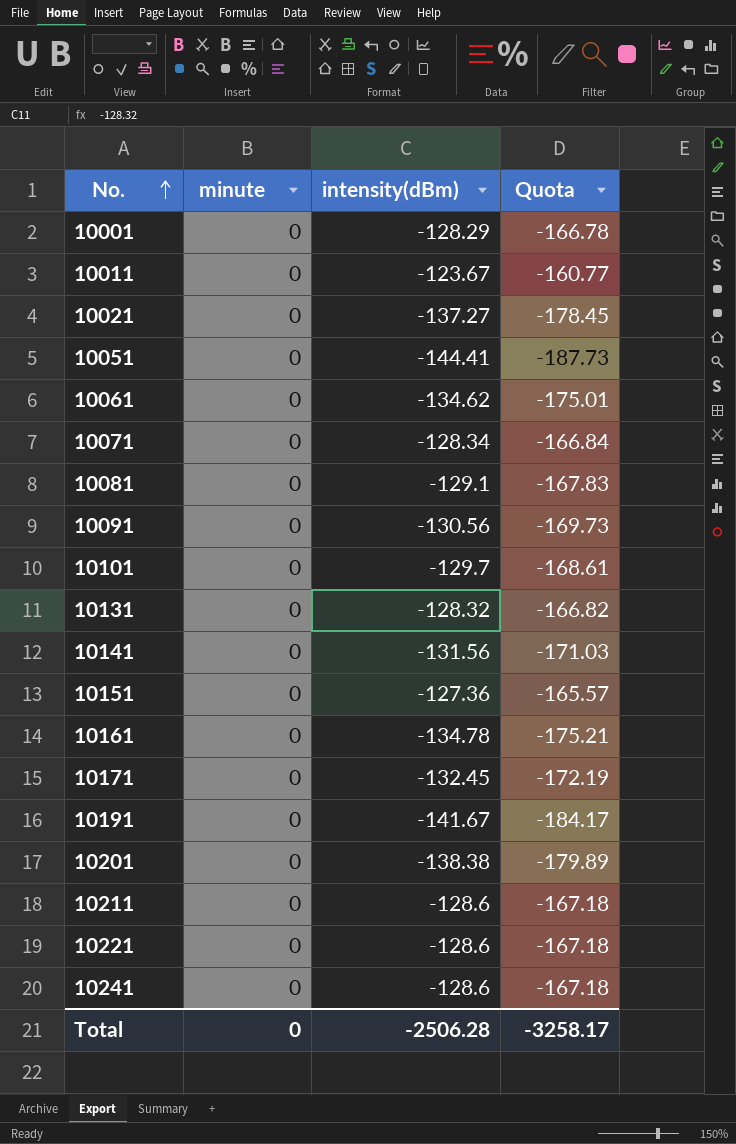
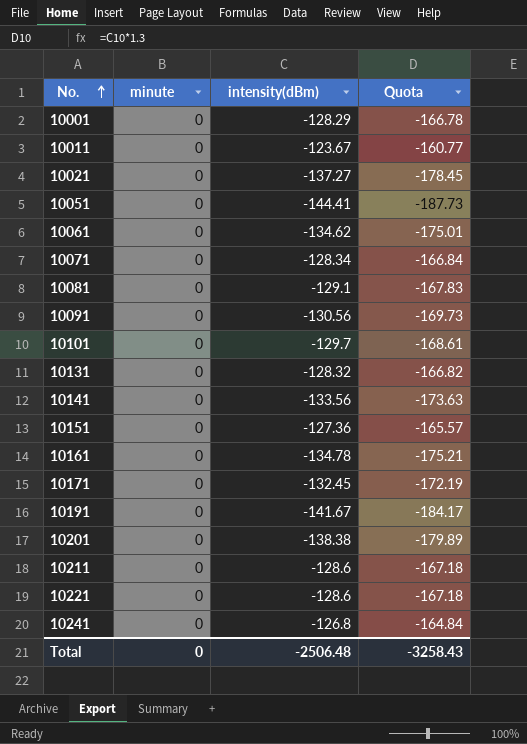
10141 | intensity(dBm): -131.56 -> -133.56
10141 | Quota: -171.03 -> -173.63
10241 | intensity(dBm): -128.6 -> -126.8
10241 | Quota: -167.18 -> -164.84
Total | intensity(dBm): -2506.28 -> -2506.48
Total | Quota: -3258.17 -> -3258.43

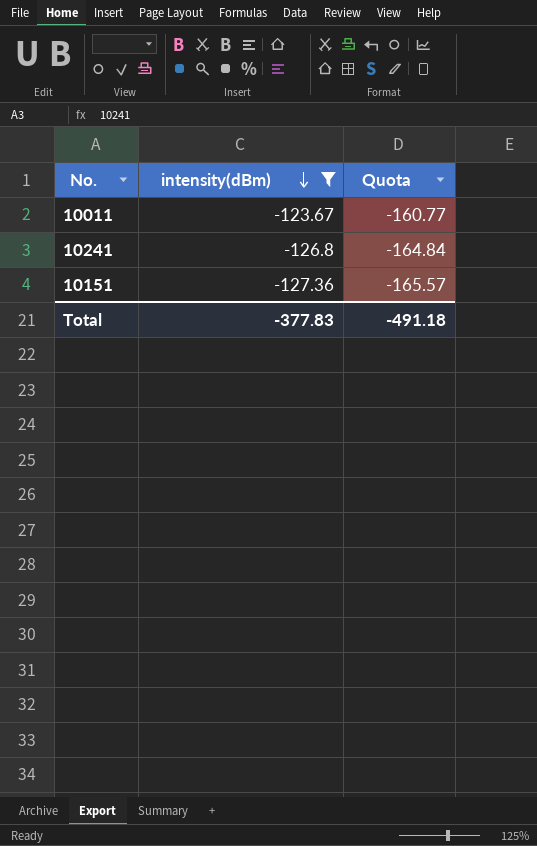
filter: none -> intensity(dBm) >= -127.36
row order: No. ascending -> intensity(dBm) descending
column minute | position: 2 -> none
Total | intensity(dBm): -2506.48 -> -377.83
Total | Quota: -3258.43 -> -491.18

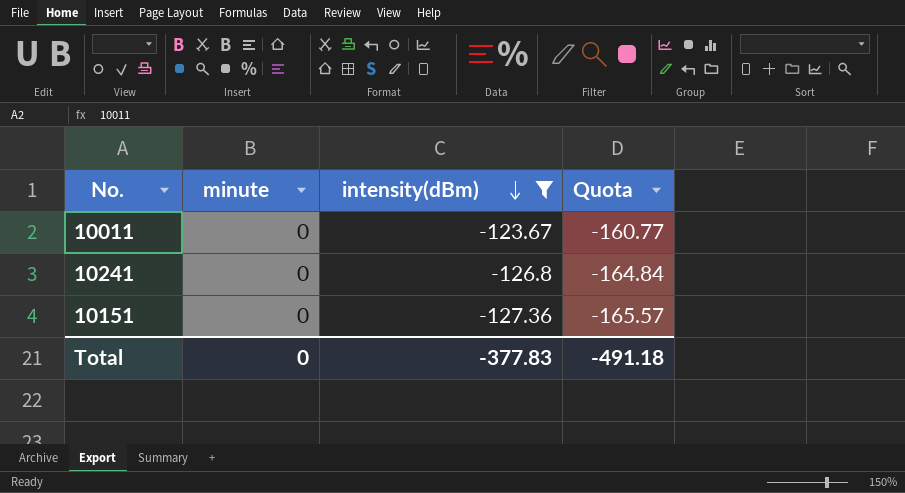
column minute | position: none -> 2

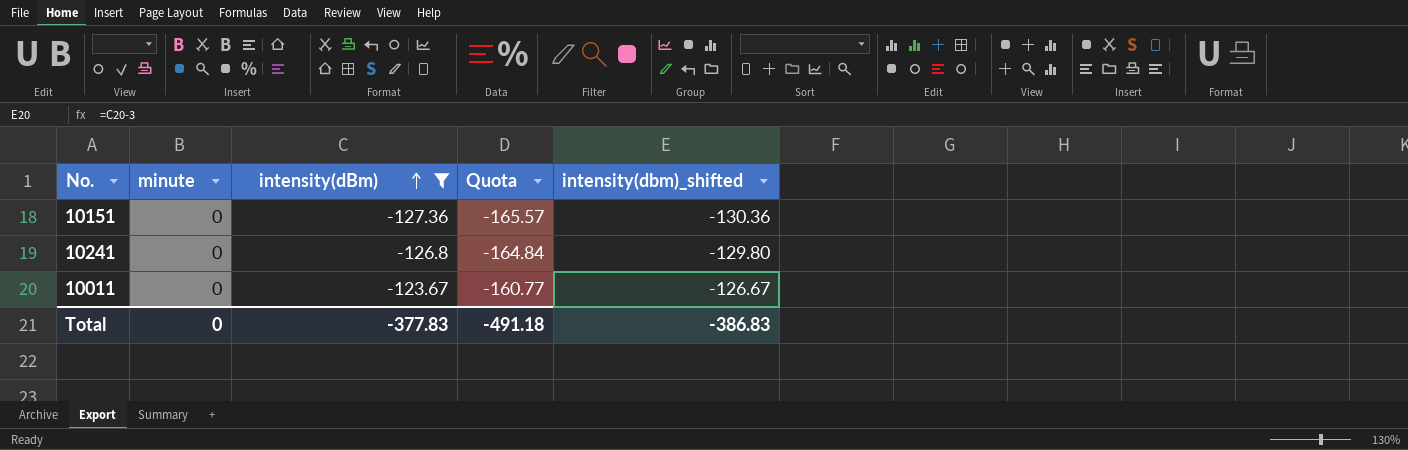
row order: intensity(dBm) descending -> intensity(dBm) ascending
column intensity(dbm)_shifted | formula: none -> [intensity(dBm)] - 3

